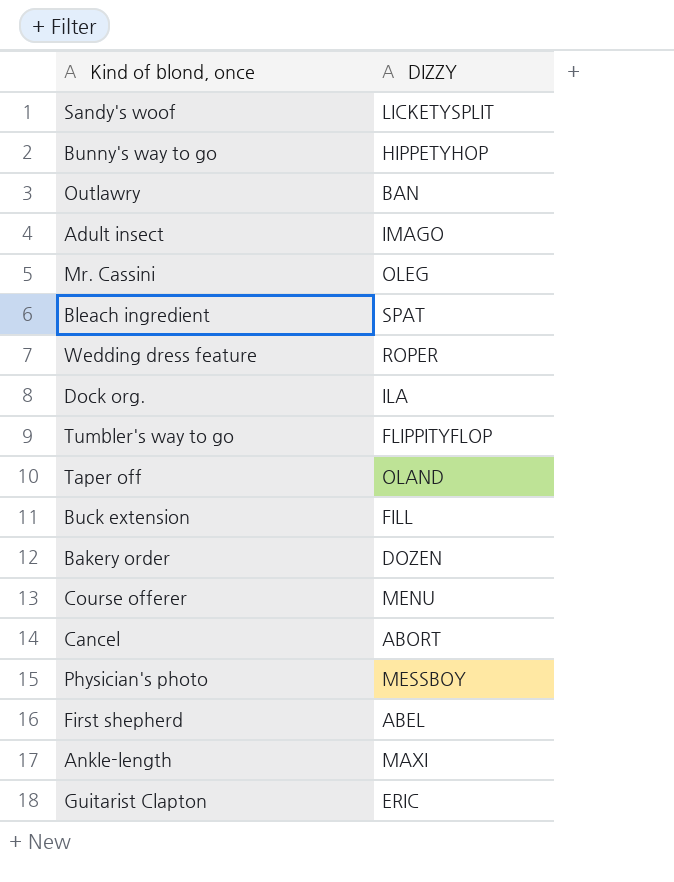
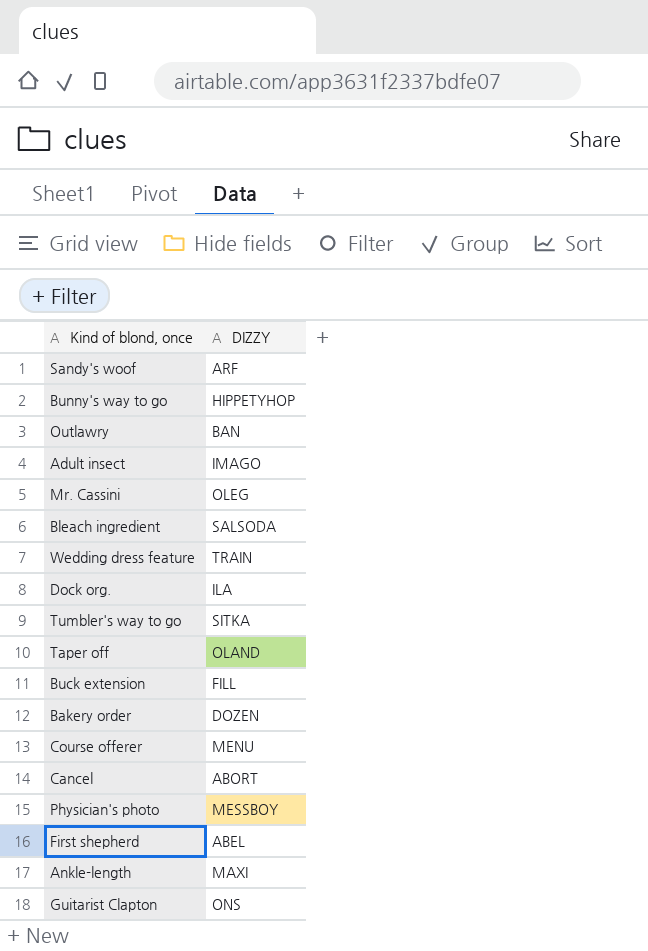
Sandy's woof | DIZZY: LICKETYSPLIT -> ARF
Bleach ingredient | DIZZY: SPAT -> SALSODA
Wedding dress feature | DIZZY: ROPER -> TRAIN
Tumbler's way to go | DIZZY: FLIPPITYFLOP -> SITKA
Guitarist Clapton | DIZZY: ERIC -> ONS

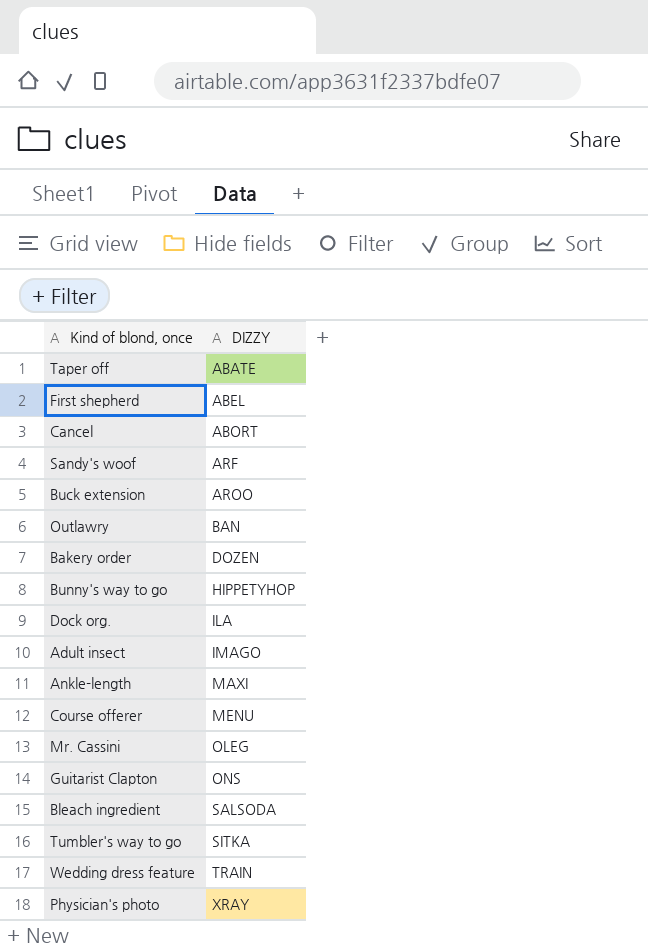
row order: none -> DIZZY ascending
Taper off | DIZZY: OLAND -> ABATE
Buck extension | DIZZY: FILL -> AROO
Physician's photo | DIZZY: MESSBOY -> XRAY

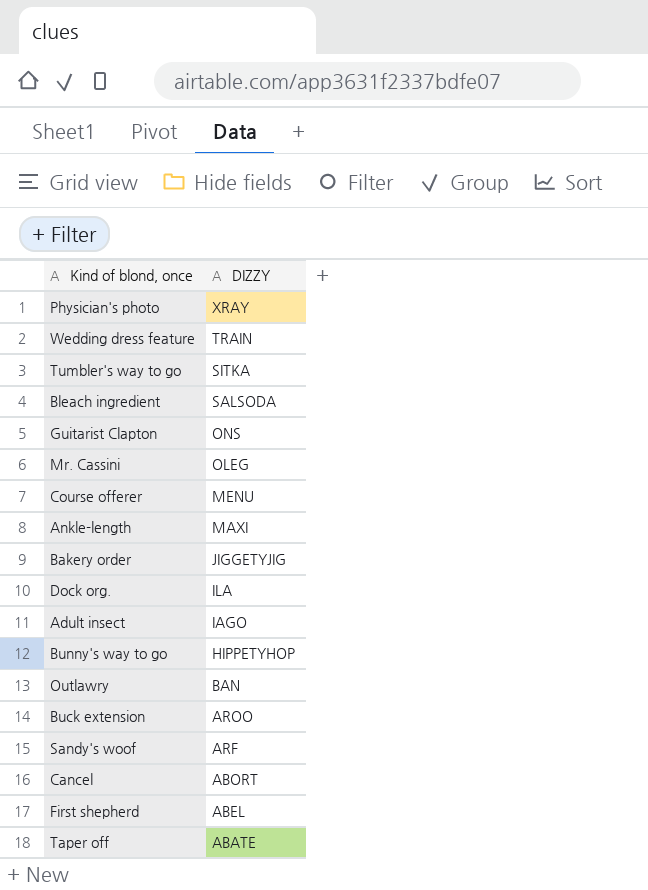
row order: DIZZY ascending -> DIZZY descending
Bakery order | DIZZY: DOZEN -> JIGGETYJIG
Adult insect | DIZZY: IMAGO -> IAGO

